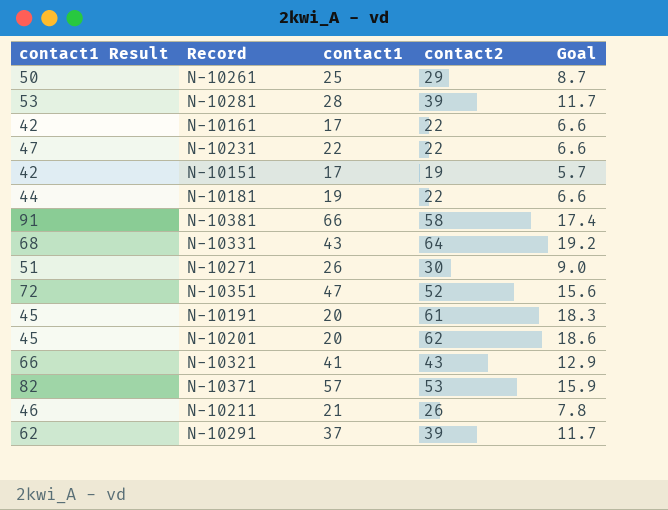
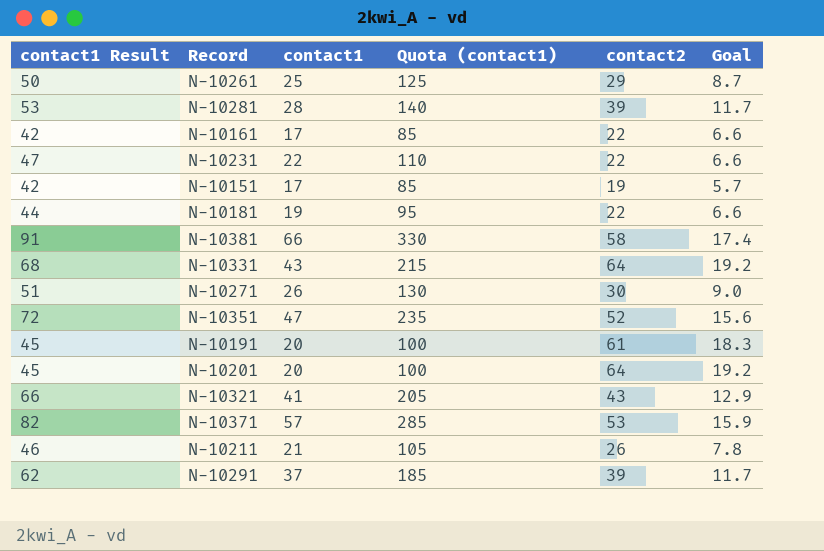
column Quota (contact1) | formula: none -> [contact1] * 5
N-10201 | contact2: 62 -> 64
N-10201 | Goal: 18.6 -> 19.2

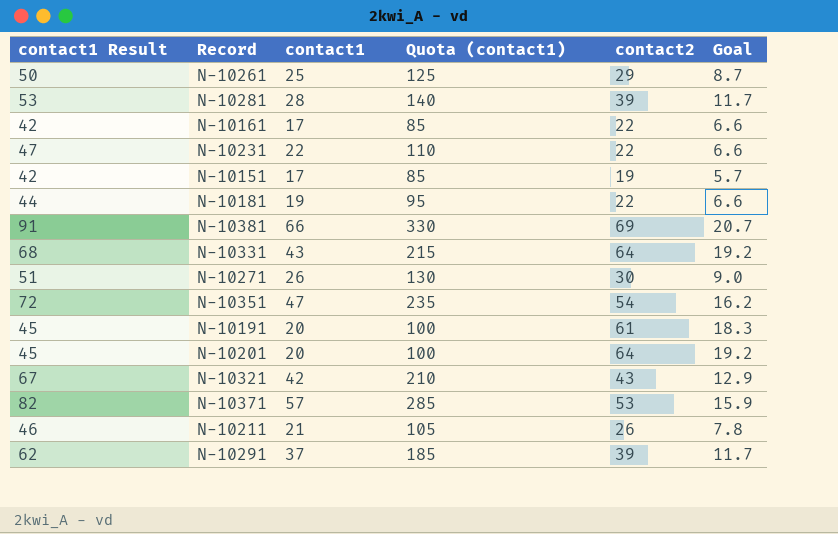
N-10381 | contact2: 58 -> 69
N-10381 | Goal: 17.4 -> 20.7
N-10351 | contact2: 52 -> 54
N-10351 | Goal: 15.6 -> 16.2
N-10321 | contact1 Result: 66 -> 67
N-10321 | contact1: 41 -> 42
N-10321 | Quota (contact1): 205 -> 210

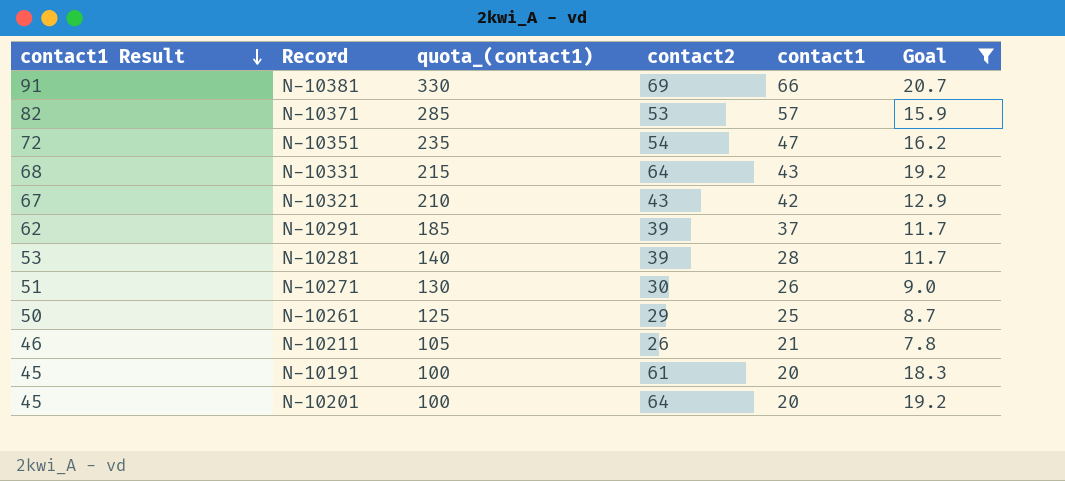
filter: none -> Goal >= 7.8
row order: none -> contact1 Result descending
column name: Quota (contact1) -> quota_(contact1)
column contact1 | position: 3 -> 5

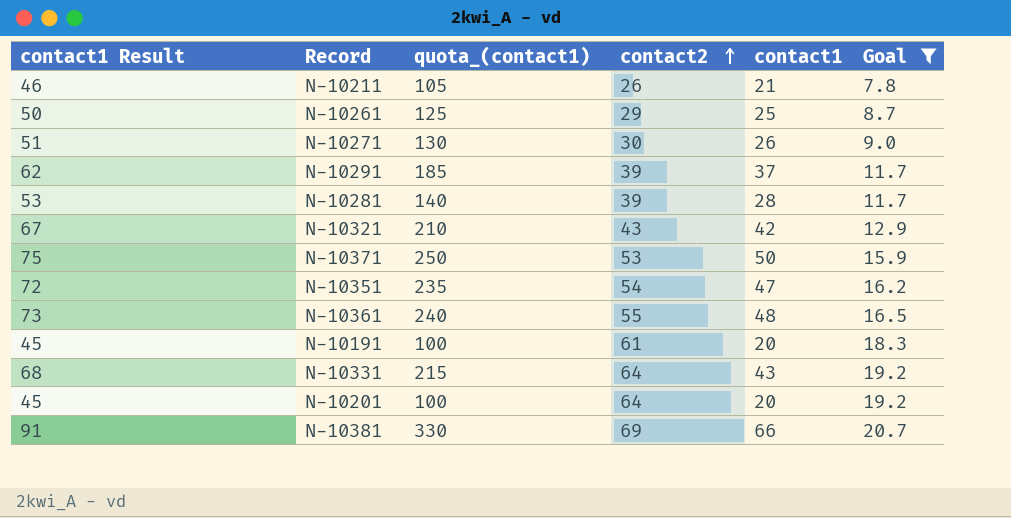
row order: contact1 Result descending -> contact2 ascending
N-10371 | contact1 Result: 82 -> 75
N-10371 | quota_(contact1): 285 -> 250
N-10371 | contact1: 57 -> 50
row N-10361: none -> 73 | 240 | 55 | 48 | 16.5

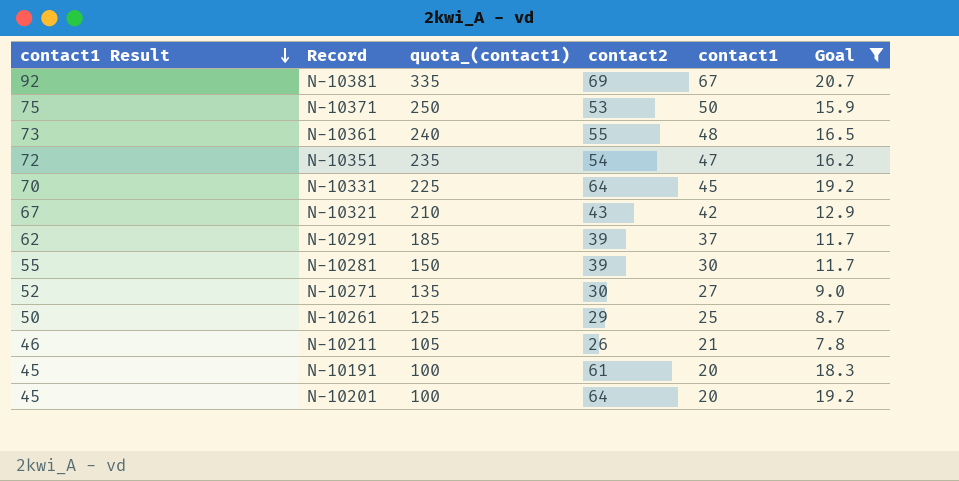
row order: contact2 ascending -> contact1 Result descending
N-10381 | contact1 Result: 91 -> 92
N-10381 | quota_(contact1): 330 -> 335
N-10381 | contact1: 66 -> 67
N-10331 | contact1 Result: 68 -> 70
N-10331 | quota_(contact1): 215 -> 225
N-10331 | contact1: 43 -> 45
N-10281 | contact1 Result: 53 -> 55
N-10281 | quota_(contact1): 140 -> 150
N-10281 | contact1: 28 -> 30
N-10271 | contact1 Result: 51 -> 52
N-10271 | quota_(contact1): 130 -> 135
N-10271 | contact1: 26 -> 27

